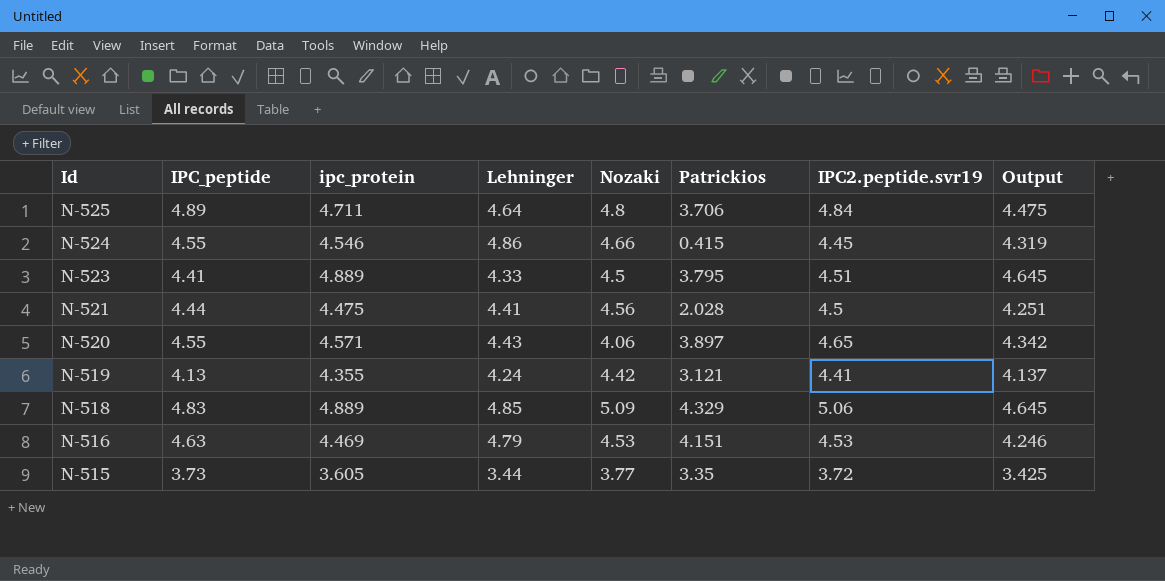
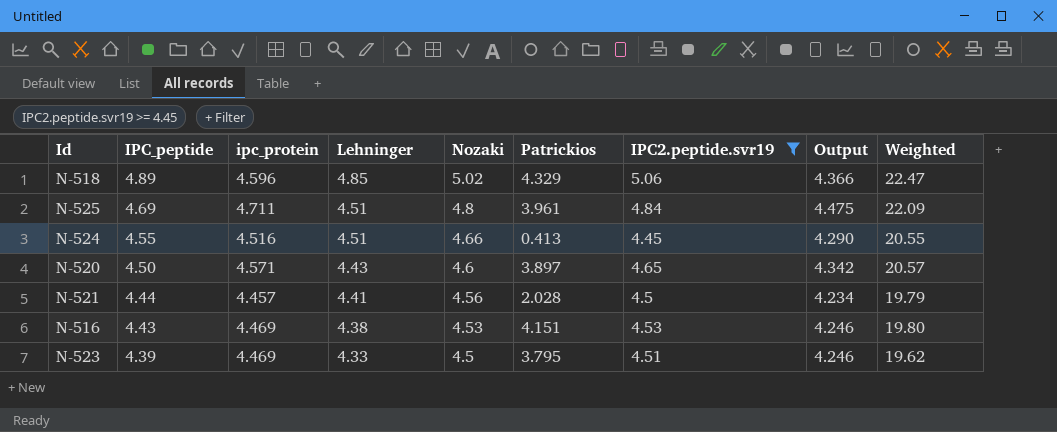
filter: none -> IPC2.peptide.svr19 >= 4.45
row order: Id descending -> IPC_peptide descending
column Weighted | formula: none -> [IPC_peptide] * [ipc_protein]
N-518 | IPC_peptide: 4.83 -> 4.89
N-518 | ipc_protein: 4.889 -> 4.596
N-518 | Nozaki: 5.09 -> 5.02
N-518 | Output: 4.645 -> 4.366
N-525 | IPC_peptide: 4.89 -> 4.69
N-525 | Lehninger: 4.64 -> 4.51
N-525 | Patrickios: 3.706 -> 3.961
N-524 | ipc_protein: 4.546 -> 4.516
N-524 | Lehninger: 4.86 -> 4.51
N-524 | Patrickios: 0.415 -> 0.413
N-524 | Output: 4.319 -> 4.290
N-520 | IPC_peptide: 4.55 -> 4.50
N-520 | Nozaki: 4.06 -> 4.6
N-521 | ipc_protein: 4.475 -> 4.457
N-521 | Output: 4.251 -> 4.234
N-516 | IPC_peptide: 4.63 -> 4.43
N-516 | Lehninger: 4.79 -> 4.38
N-523 | IPC_peptide: 4.41 -> 4.39
N-523 | ipc_protein: 4.889 -> 4.469
N-523 | Output: 4.645 -> 4.246

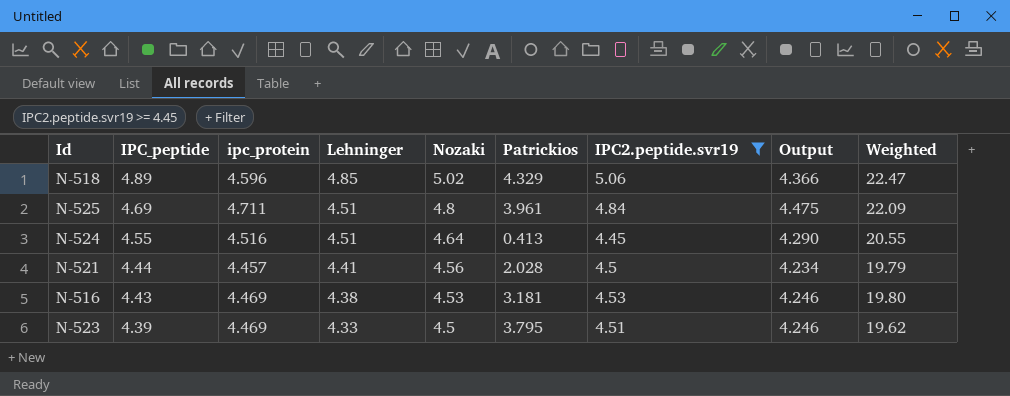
row N-520: 4.50 | 4.571 | 4.43 | 4.6 | 3.897 | 4.65 | 4.342 | 20.57 -> none
N-524 | Nozaki: 4.66 -> 4.64
N-516 | Patrickios: 4.151 -> 3.181

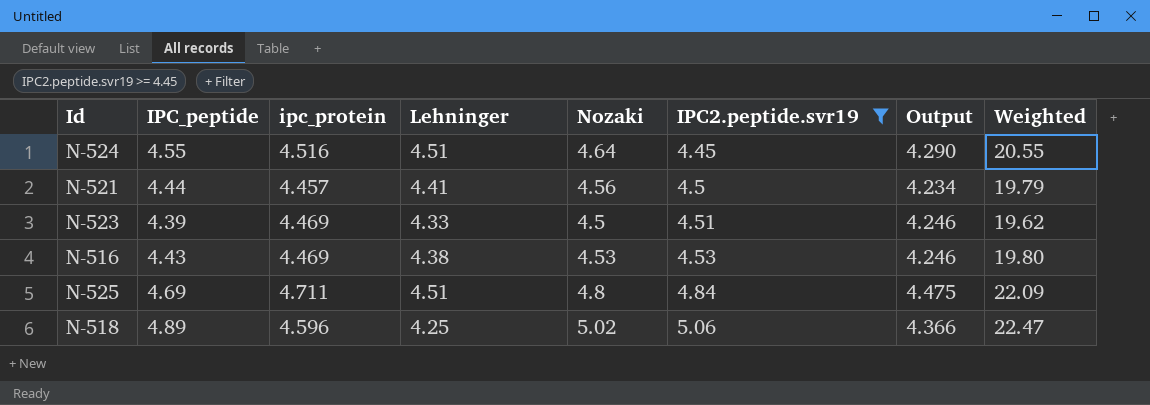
row order: IPC_peptide descending -> IPC2.peptide.svr19 ascending
column Patrickios | position: 6 -> none
N-518 | Lehninger: 4.85 -> 4.25

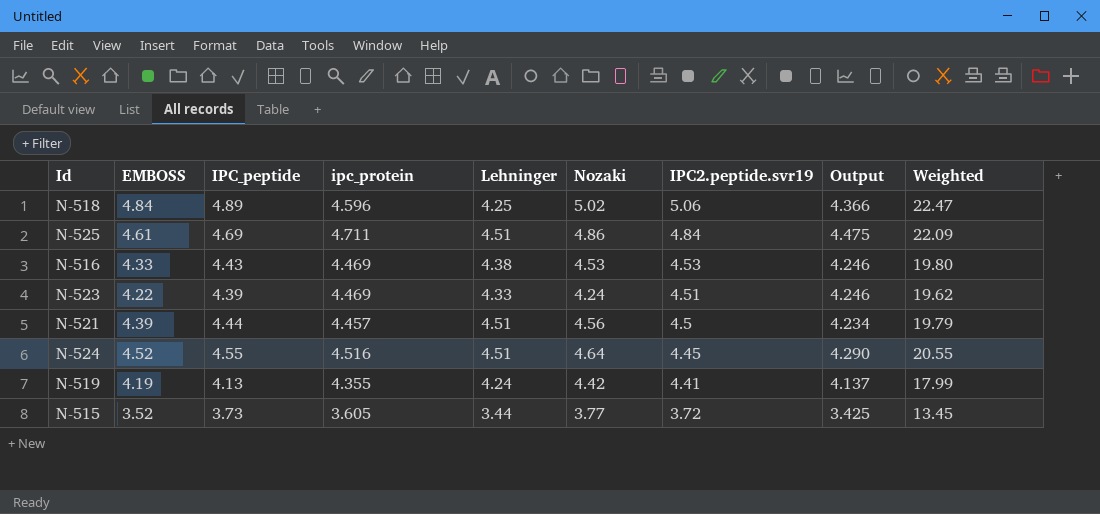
filter: IPC2.peptide.svr19 >= 4.45 -> none
row order: IPC2.peptide.svr19 ascending -> IPC2.peptide.svr19 descending
column EMBOSS | position: none -> 2
N-525 | Nozaki: 4.8 -> 4.86
N-523 | Nozaki: 4.5 -> 4.24
N-521 | Lehninger: 4.41 -> 4.51

